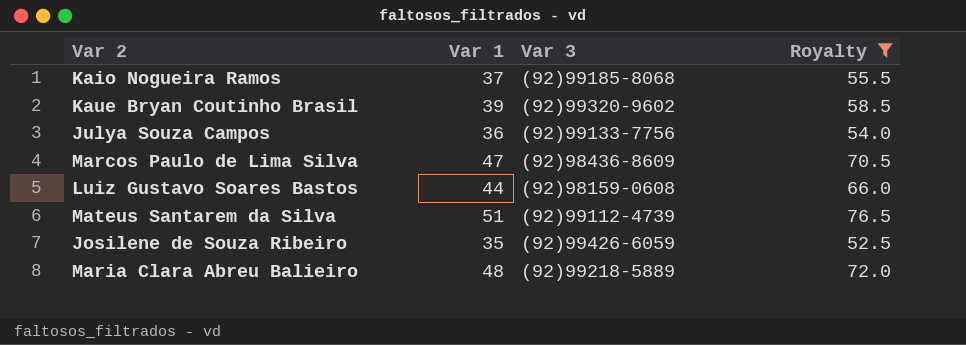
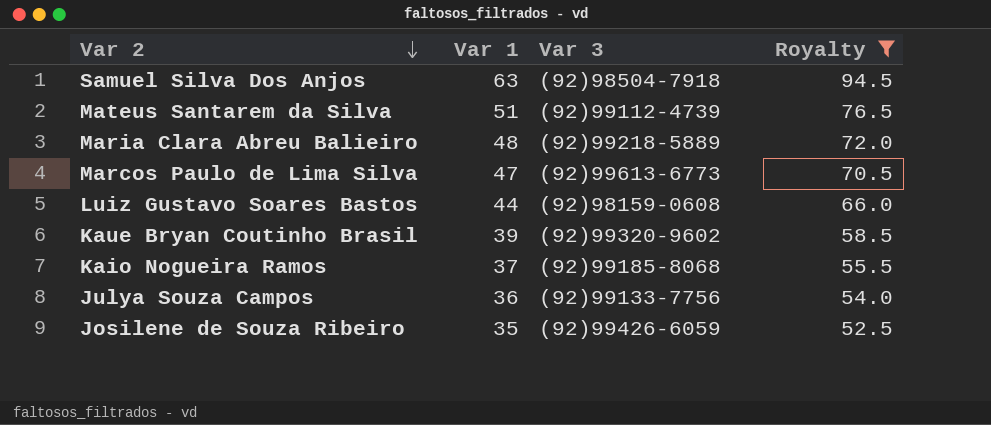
row order: none -> Var 2 descending
row Samuel Silva Dos Anjos: none -> 63 | (92)98504-7918 | 94.5
Marcos Paulo de Lima Silva | Var 3: (92)98436-8609 -> (92)99613-6773

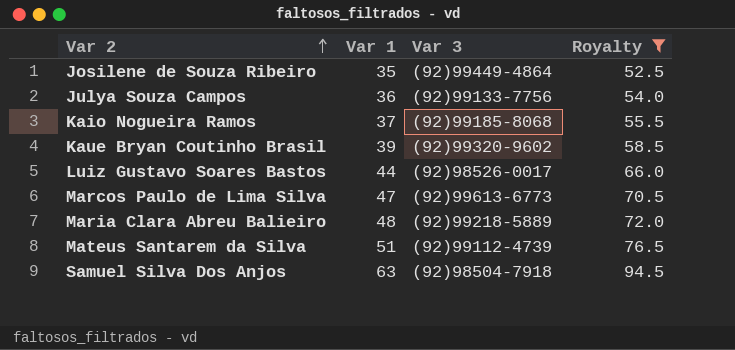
row order: Var 2 descending -> Var 2 ascending
Josilene de Souza Ribeiro | Var 3: (92)99426-6059 -> (92)99449-4864
Luiz Gustavo Soares Bastos | Var 3: (92)98159-0608 -> (92)98526-0017

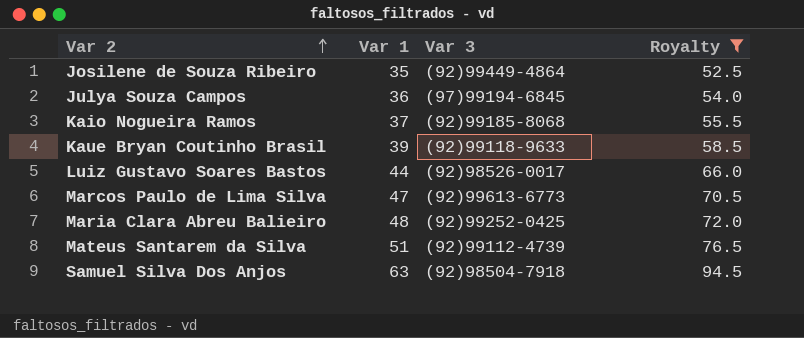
Julya Souza Campos | Var 3: (92)99133-7756 -> (97)99194-6845
Kaue Bryan Coutinho Brasil | Var 3: (92)99320-9602 -> (92)99118-9633
Maria Clara Abreu Balieiro | Var 3: (92)99218-5889 -> (92)99252-0425

